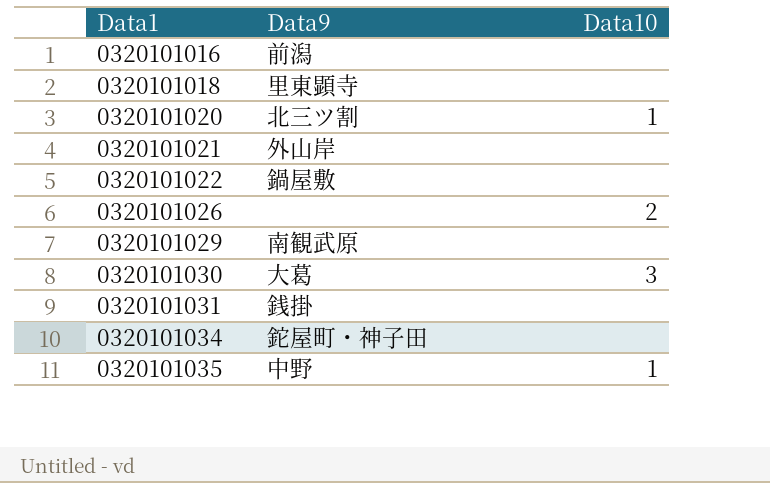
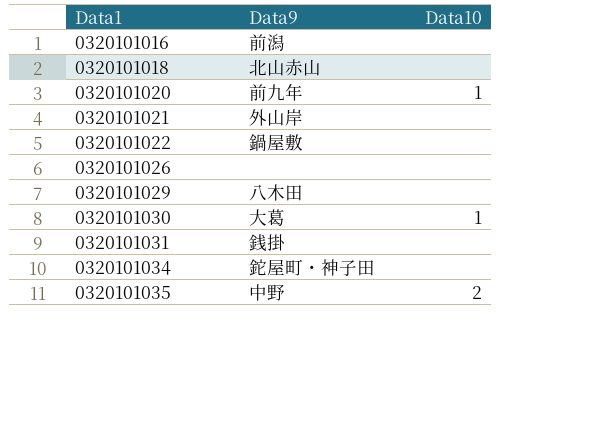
0320101018 | Data9: 里東顕寺 -> 北山赤山
0320101020 | Data9: 北三ツ割 -> 前九年
0320101026 | Data10: 2 -> none
0320101029 | Data9: 南観武原 -> 八木田
0320101030 | Data10: 3 -> 1
0320101035 | Data10: 1 -> 2

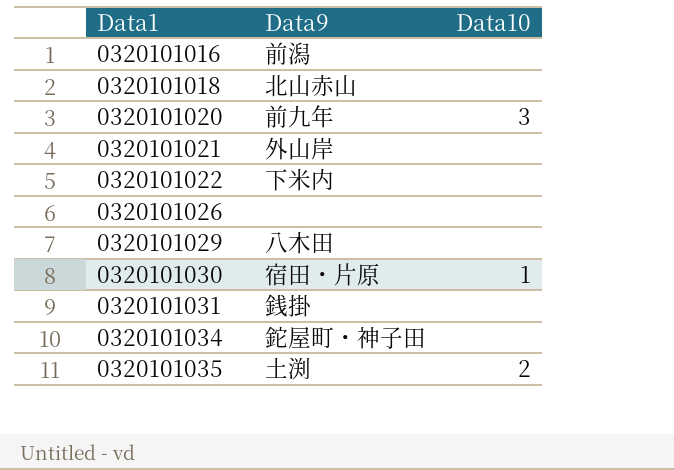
0320101020 | Data10: 1 -> 3
0320101022 | Data9: 鍋屋敷 -> 下米内
0320101030 | Data9: 大葛 -> 宿田・片原
0320101035 | Data9: 中野 -> 土渕

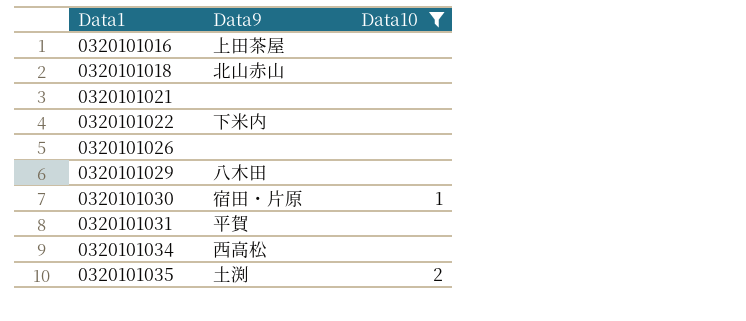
filter: none -> Data10 != 3
0320101016 | Data9: 前潟 -> 上田茶屋
0320101021 | Data9: 外山岸 -> none
0320101031 | Data9: 銭掛 -> 平賀
0320101034 | Data9: 鉈屋町・神子田 -> 西高松

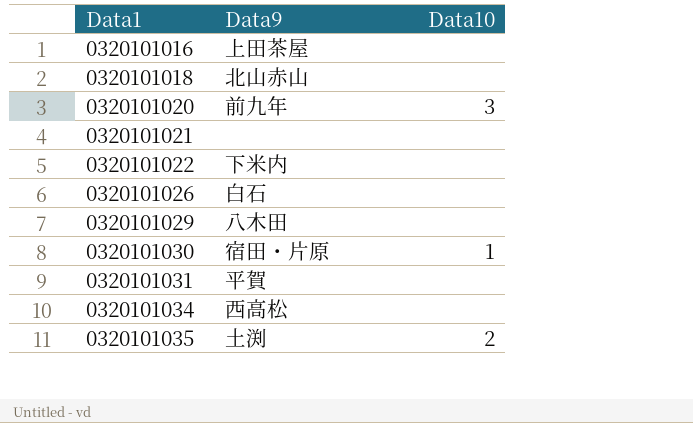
filter: Data10 != 3 -> none
0320101026 | Data9: none -> 白石

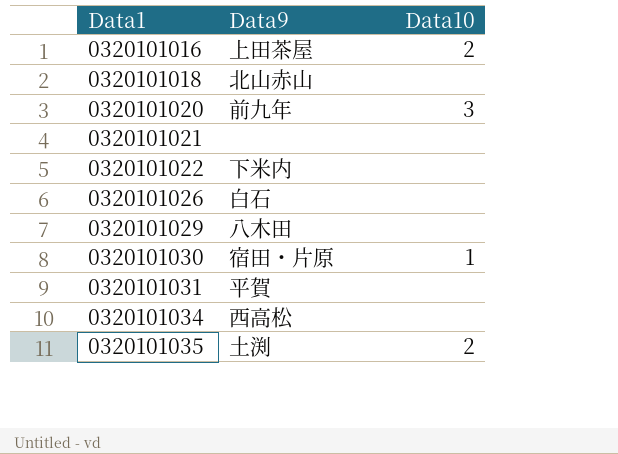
0320101016 | Data10: none -> 2

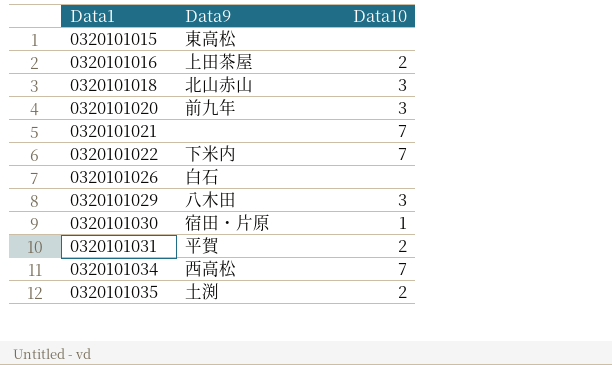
row 0320101015: none -> 東高松 | none
0320101018 | Data10: none -> 3
0320101021 | Data10: none -> 7
0320101022 | Data10: none -> 7
0320101029 | Data10: none -> 3
0320101031 | Data10: none -> 2
0320101034 | Data10: none -> 7

